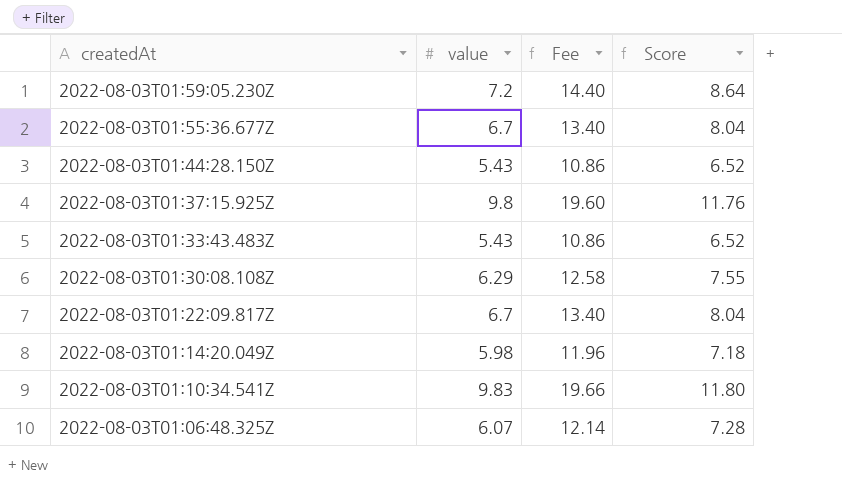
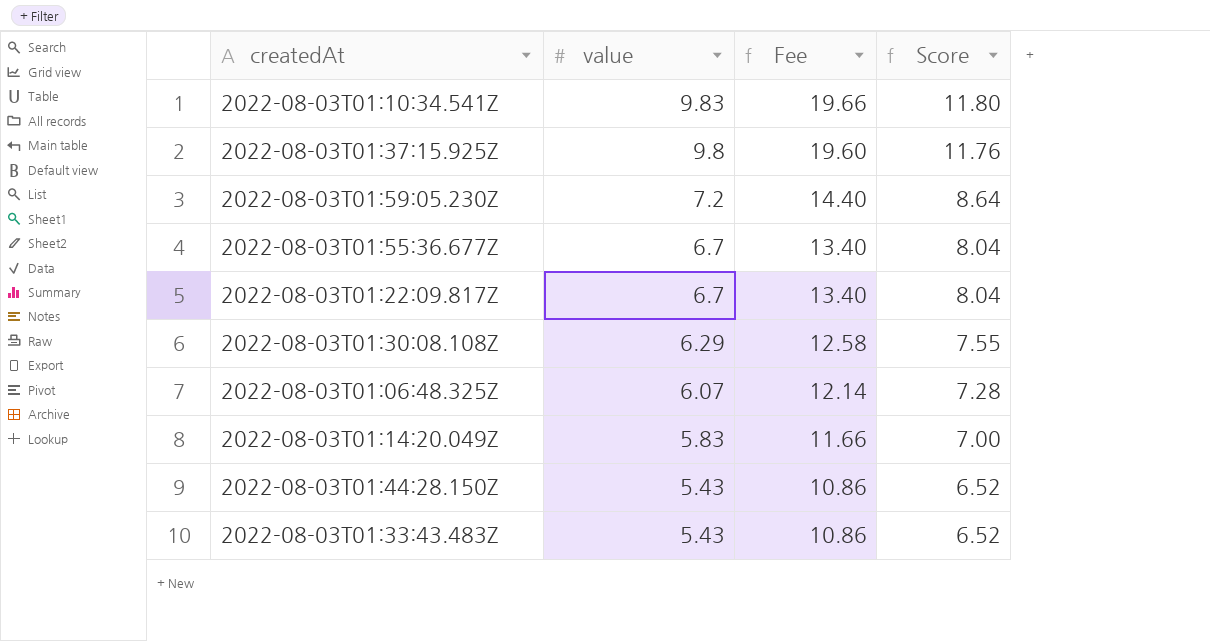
row order: createdAt descending -> value descending
2022-08-03T01:14:20.049Z | value: 5.98 -> 5.83
2022-08-03T01:14:20.049Z | Fee: 11.96 -> 11.66
2022-08-03T01:14:20.049Z | Score: 7.18 -> 7.00

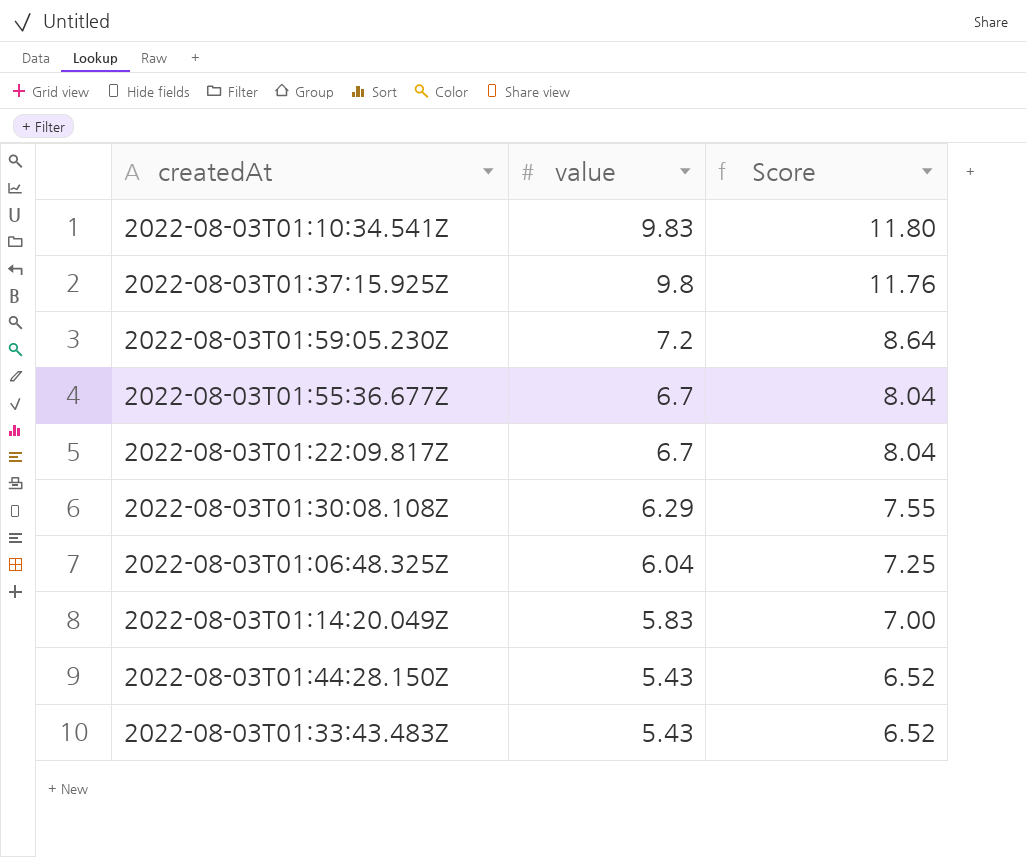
column Fee | formula: [value] * 2 -> none
2022-08-03T01:06:48.325Z | value: 6.07 -> 6.04
2022-08-03T01:06:48.325Z | Score: 7.28 -> 7.25

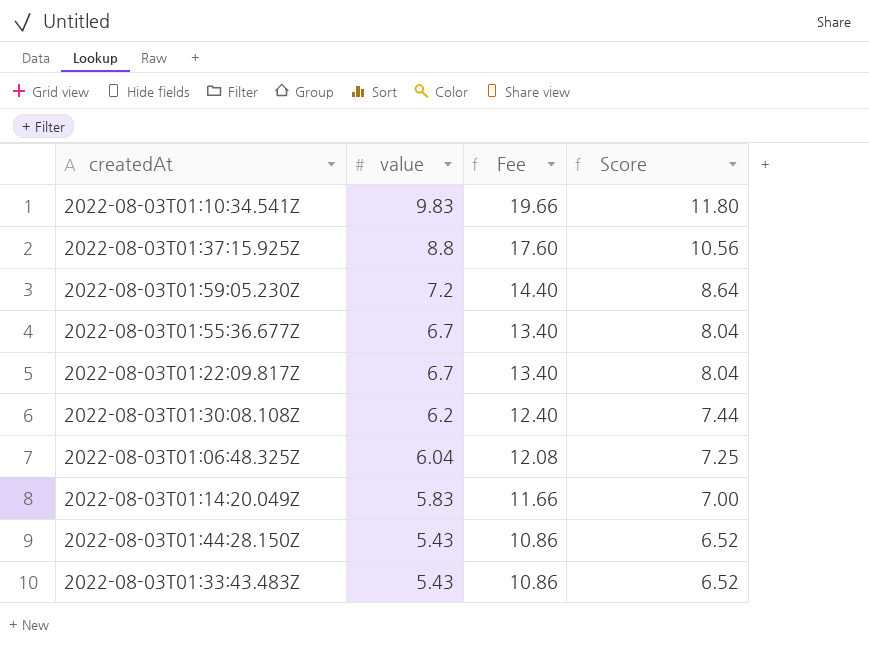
column Fee | formula: none -> [value] * 2
2022-08-03T01:37:15.925Z | value: 9.8 -> 8.8
2022-08-03T01:37:15.925Z | Score: 11.76 -> 10.56
2022-08-03T01:30:08.108Z | value: 6.29 -> 6.2
2022-08-03T01:30:08.108Z | Score: 7.55 -> 7.44

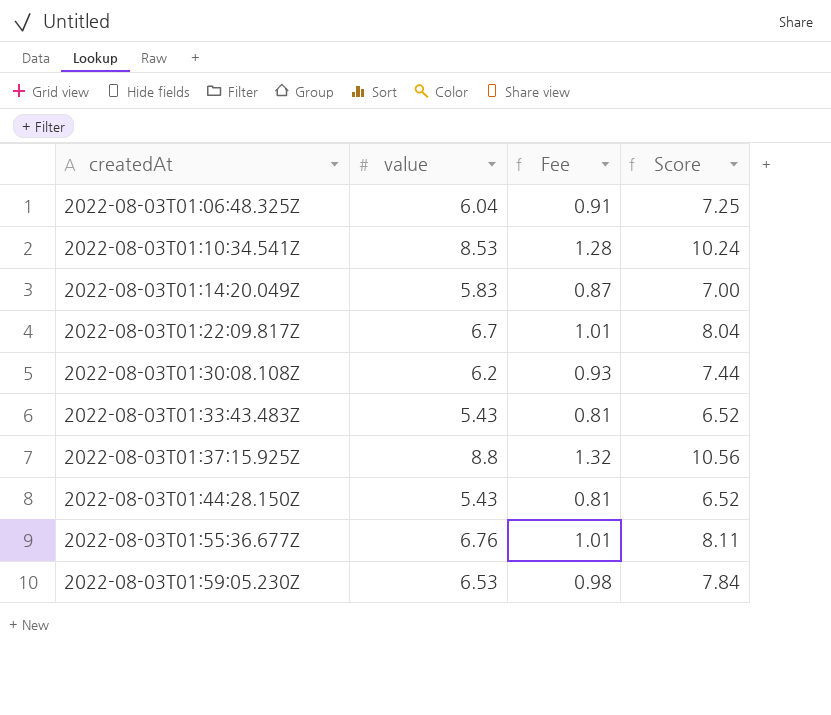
row order: value descending -> createdAt ascending
column Fee | formula: [value] * 2 -> [value] * 0.15
2022-08-03T01:10:34.541Z | value: 9.83 -> 8.53
2022-08-03T01:10:34.541Z | Score: 11.80 -> 10.24
2022-08-03T01:55:36.677Z | value: 6.7 -> 6.76
2022-08-03T01:55:36.677Z | Score: 8.04 -> 8.11
2022-08-03T01:59:05.230Z | value: 7.2 -> 6.53
2022-08-03T01:59:05.230Z | Score: 8.64 -> 7.84

